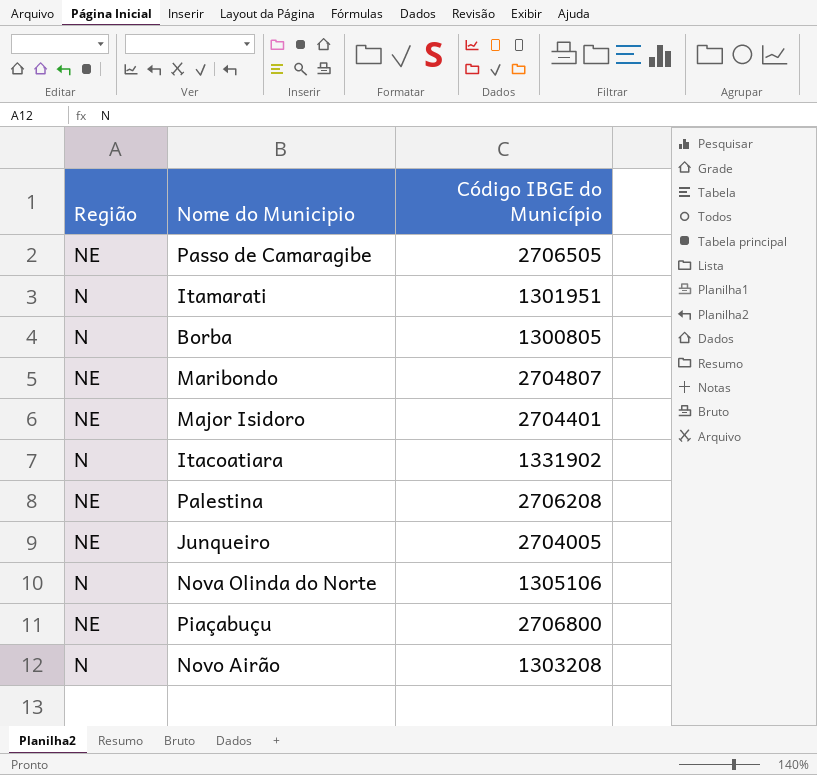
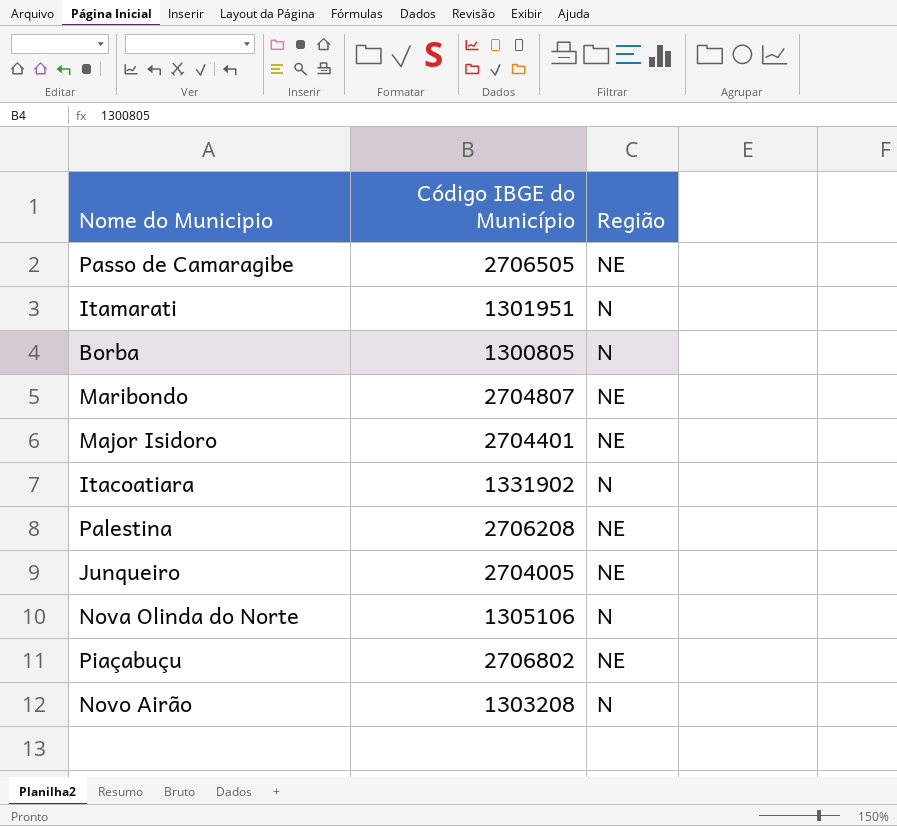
column Região | position: 1 -> 3
Piaçabuçu | Código IBGE do Município: 2706800 -> 2706802

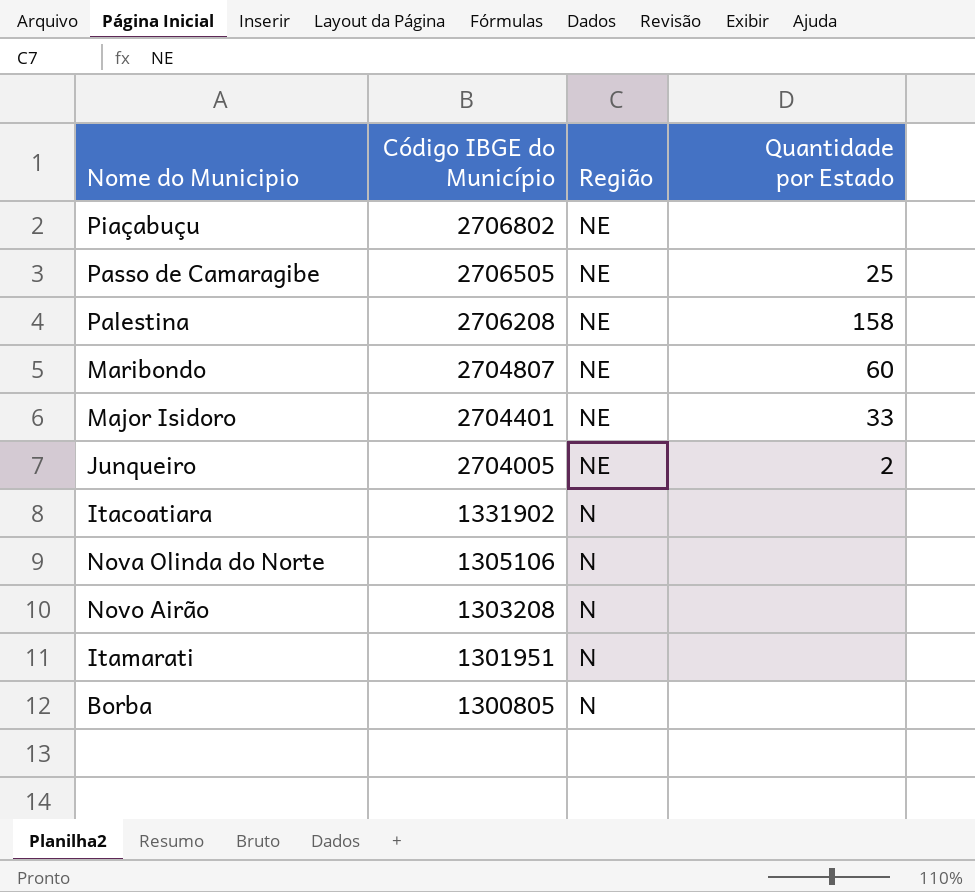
row order: none -> Código IBGE do Município descending
column Quantidade por Estado | position: none -> 4

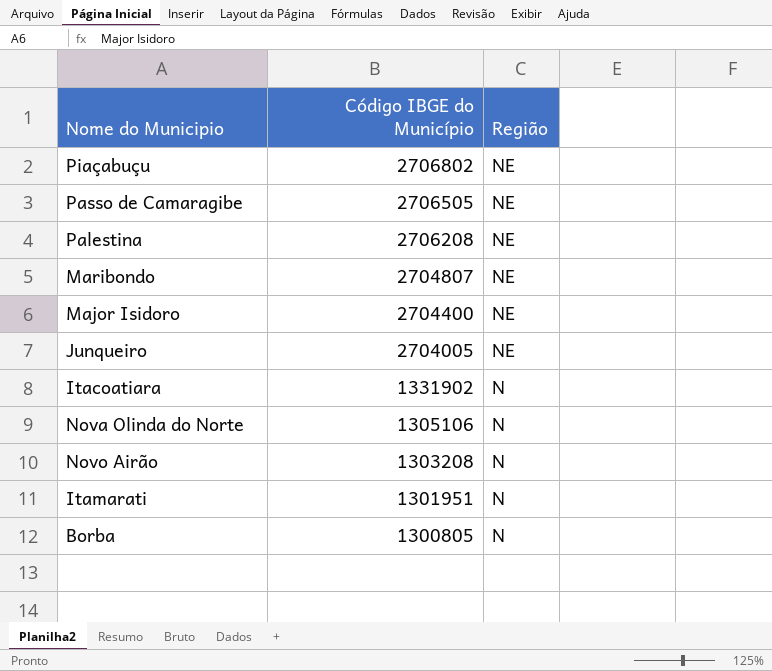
column Quantidade por Estado | position: 4 -> none
Major Isidoro | Código IBGE do Município: 2704401 -> 2704400

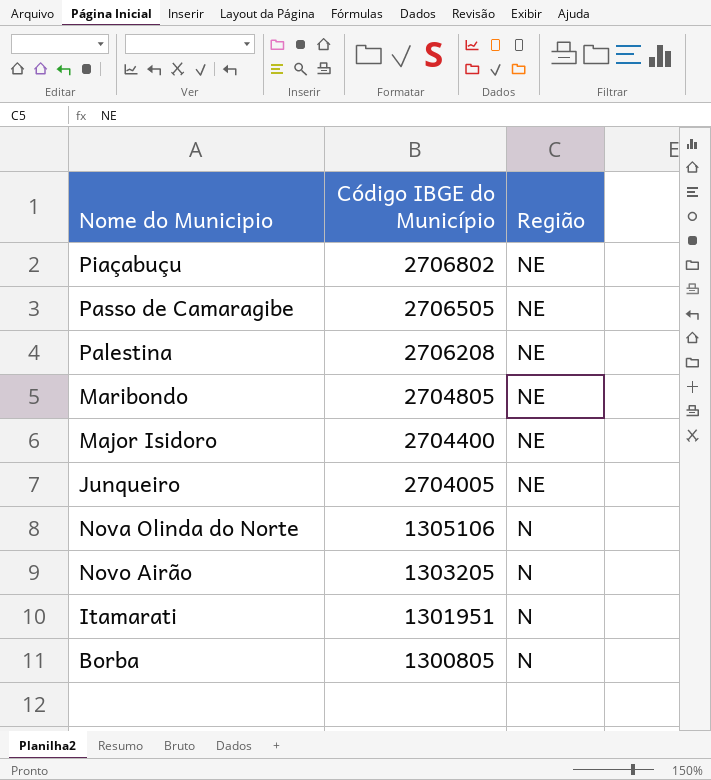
row Itacoatiara: 1331902 | N -> none
Maribondo | Código IBGE do Município: 2704807 -> 2704805
Novo Airão | Código IBGE do Município: 1303208 -> 1303205

